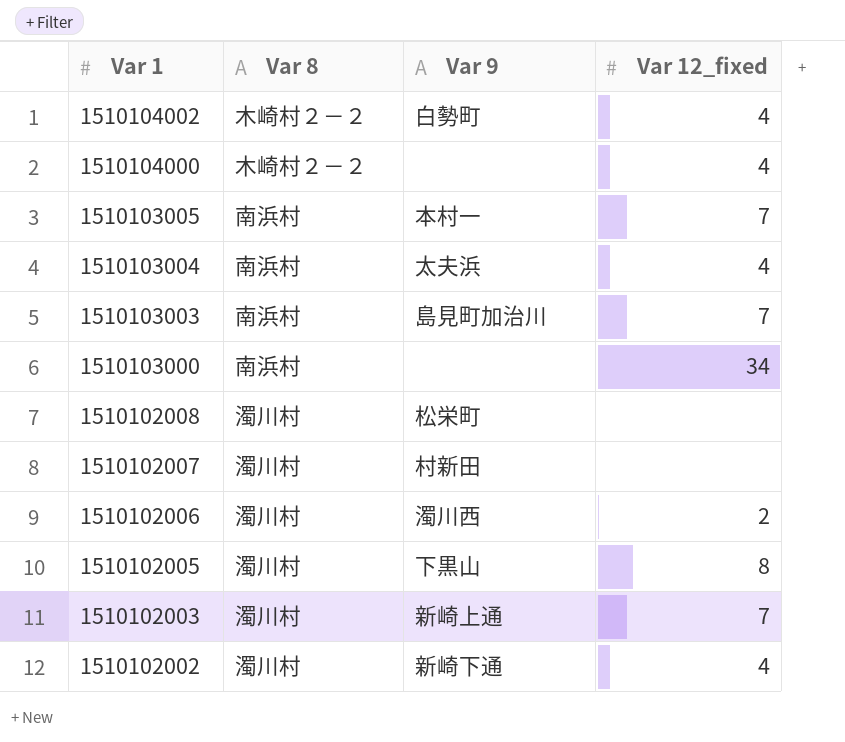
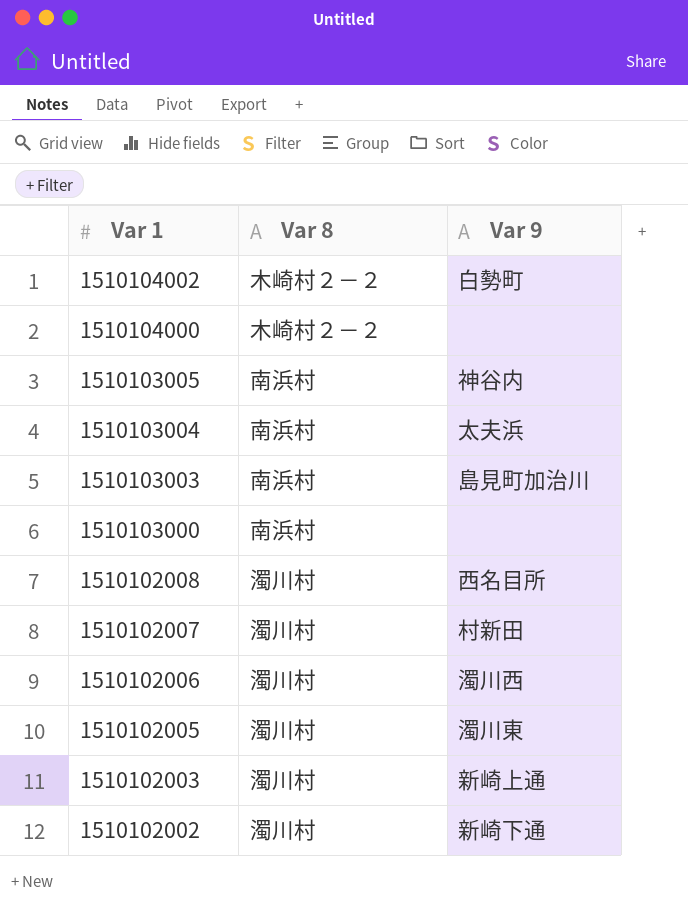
column Var 12_fixed | position: 4 -> none
1510103005 | Var 9: 本村一 -> 神谷内
1510102008 | Var 9: 松栄町 -> 西名目所
1510102005 | Var 9: 下黒山 -> 濁川東

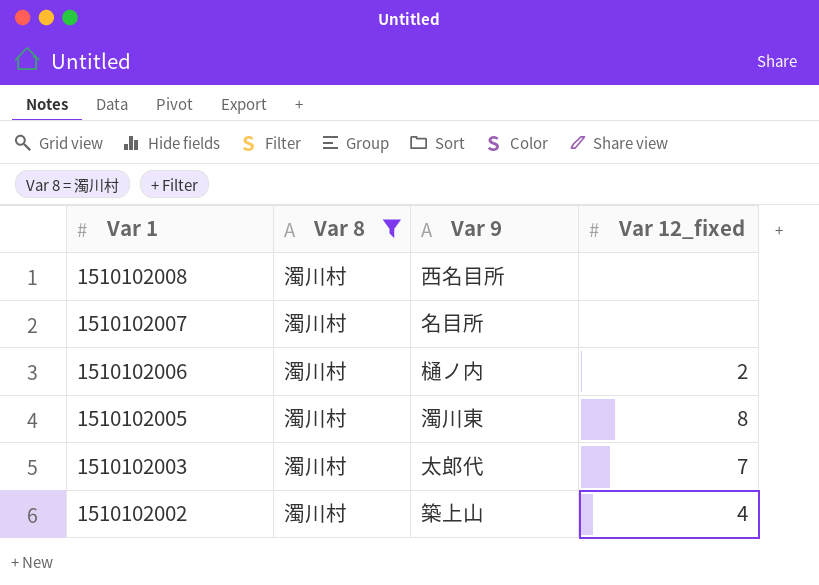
filter: none -> Var 8 = 濁川村
column Var 12_fixed | position: none -> 4
1510102007 | Var 9: 村新田 -> 名目所
1510102006 | Var 9: 濁川西 -> 樋ノ内
1510102003 | Var 9: 新崎上通 -> 太郎代
1510102002 | Var 9: 新崎下通 -> 築上山

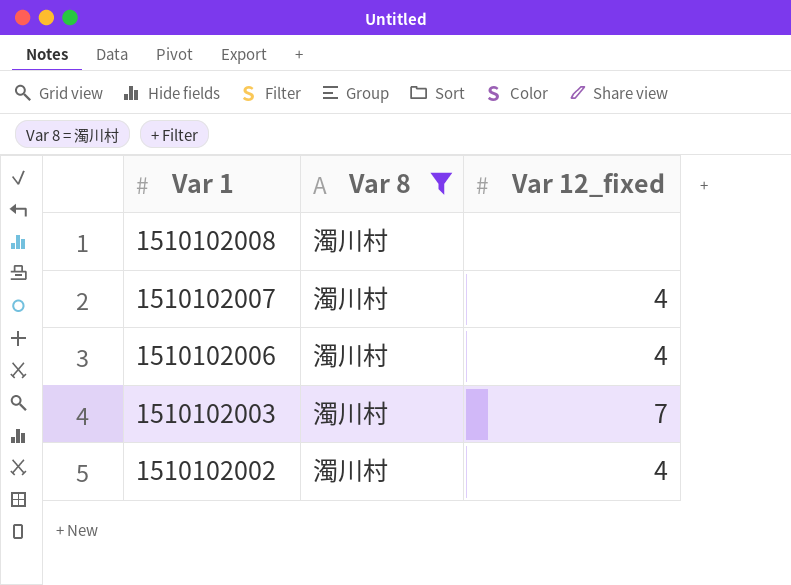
column Var 9 | position: 3 -> none
row 1510102005: 濁川村 | 濁川東 | 8 -> none
1510102007 | Var 12_fixed: none -> 4
1510102006 | Var 12_fixed: 2 -> 4

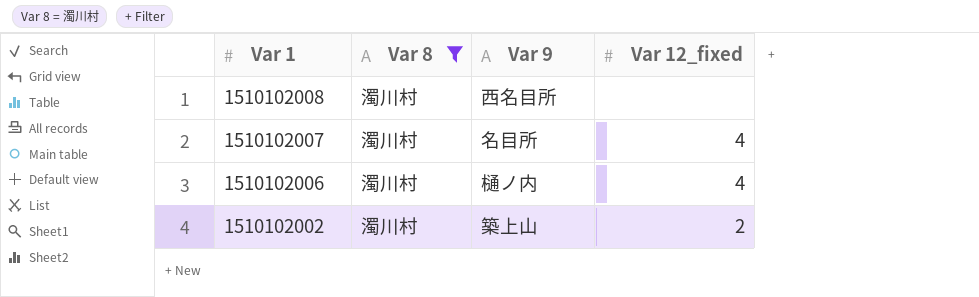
column Var 9 | position: none -> 3
row 1510102003: 濁川村 | 7 -> none
1510102002 | Var 12_fixed: 4 -> 2

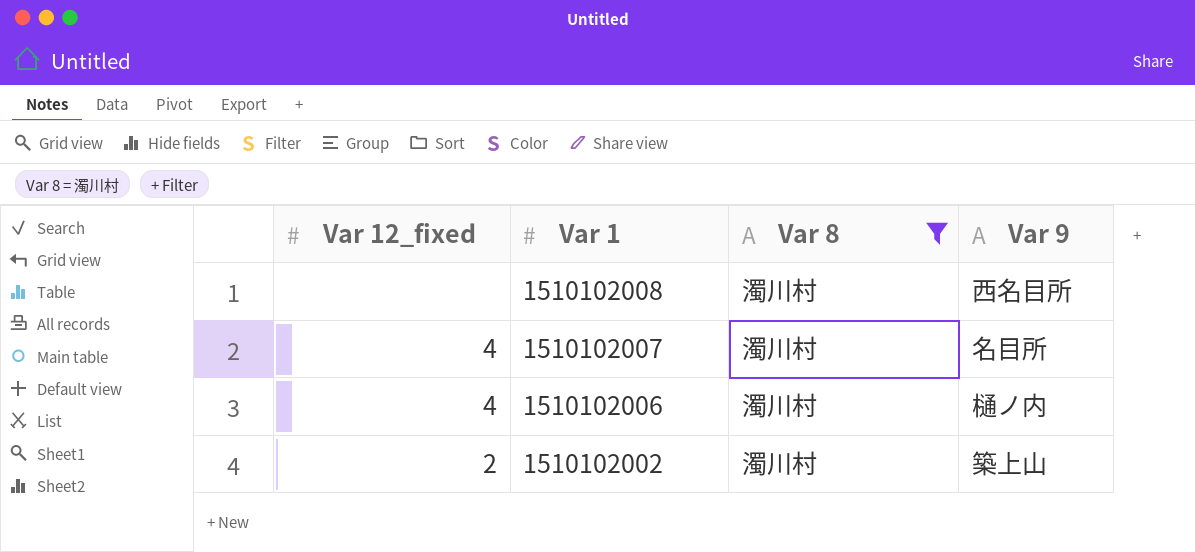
column Var 12_fixed | position: 4 -> 1

